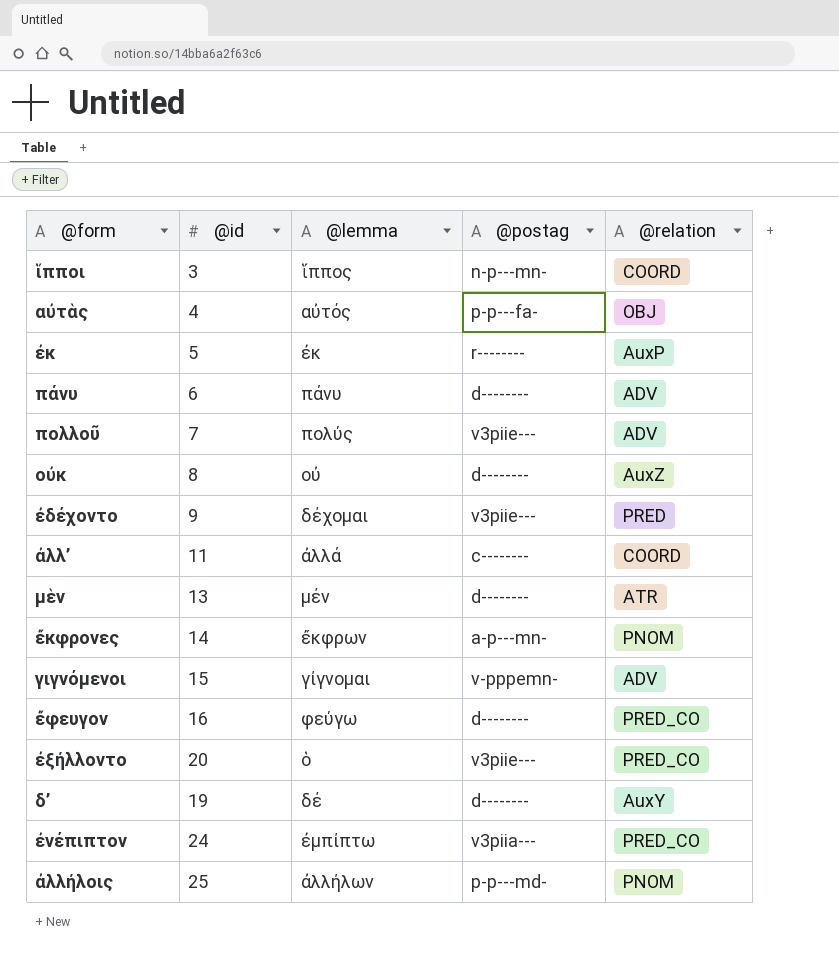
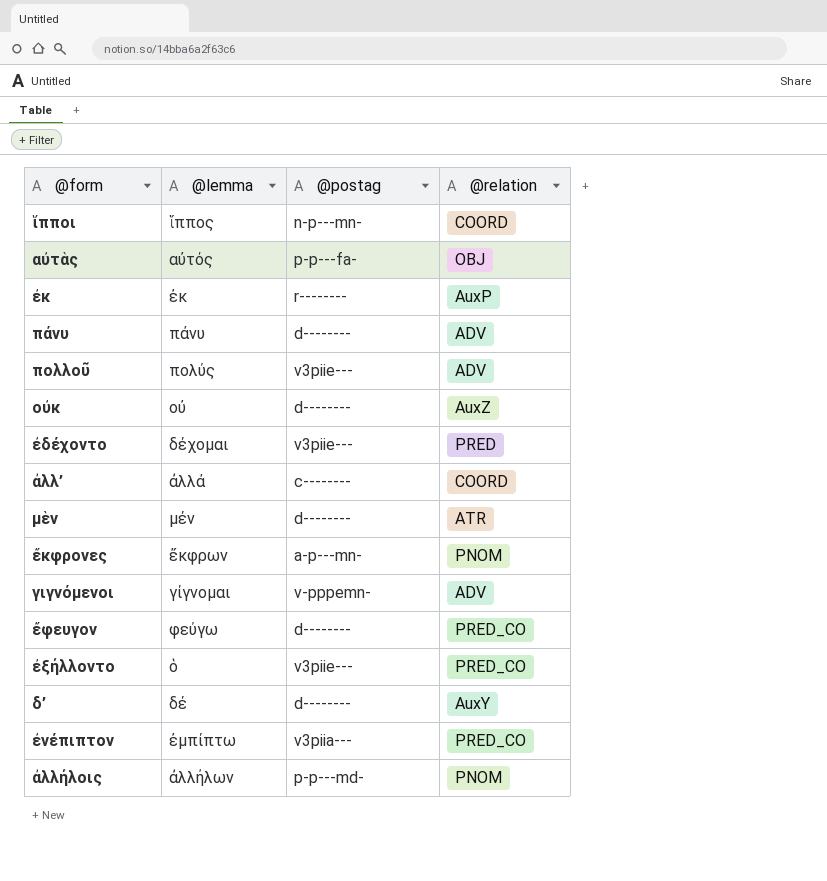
column @id | position: 2 -> none

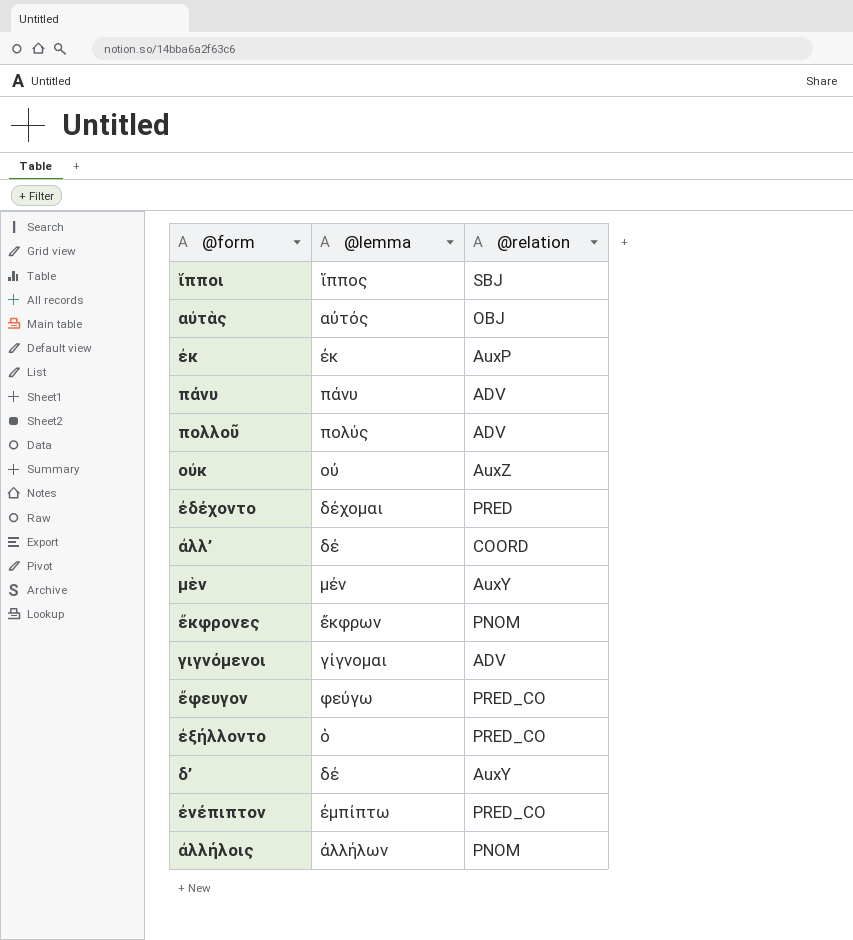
column @postag | position: 3 -> none
ἵπποι | @relation: COORD -> SBJ
ἀλλ’ | @lemma: ἀλλά -> δέ
μὲν | @relation: ATR -> AuxY

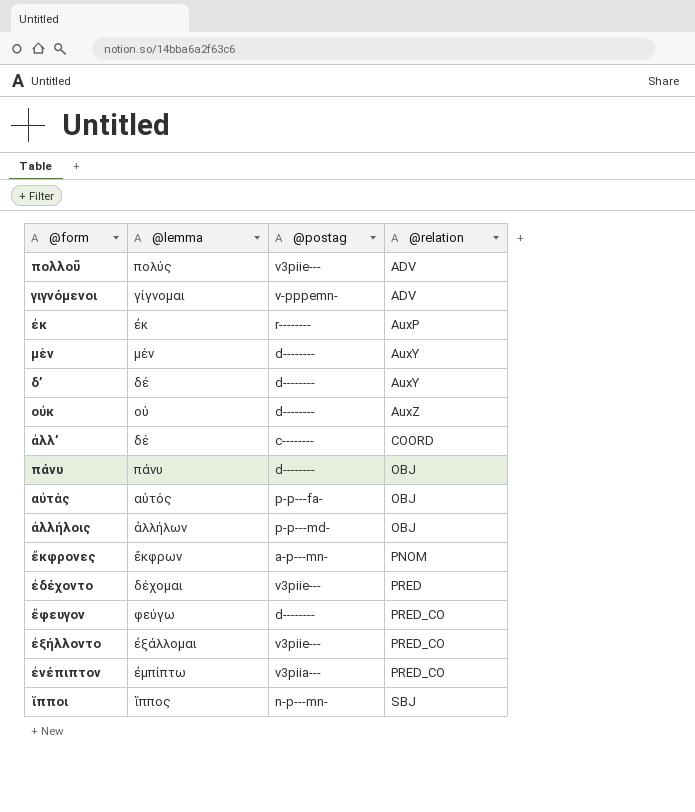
row order: none -> @relation ascending
column @postag | position: none -> 3
πάνυ | @relation: ADV -> OBJ
ἀλλήλοις | @relation: PNOM -> OBJ
ἐξήλλοντο | @lemma: ὁ -> ἐξάλλομαι

